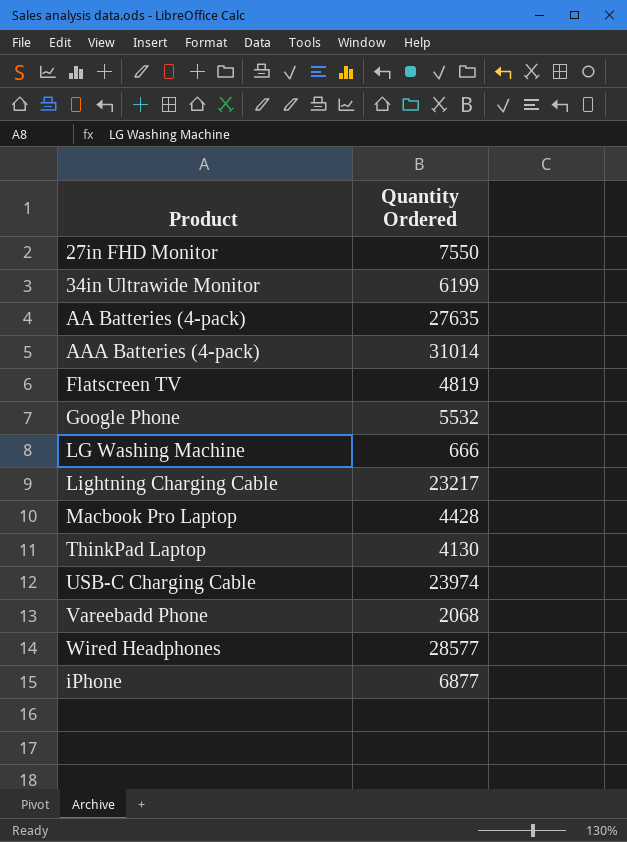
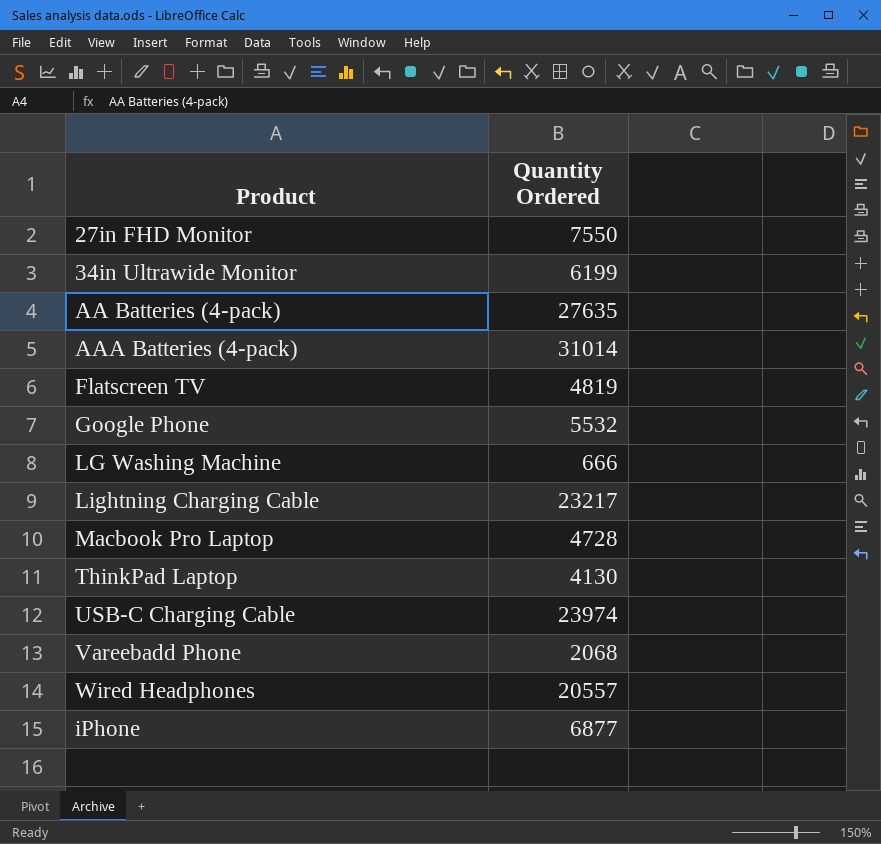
Macbook Pro Laptop | Quantity Ordered: 4428 -> 4728
Wired Headphones | Quantity Ordered: 28577 -> 20557

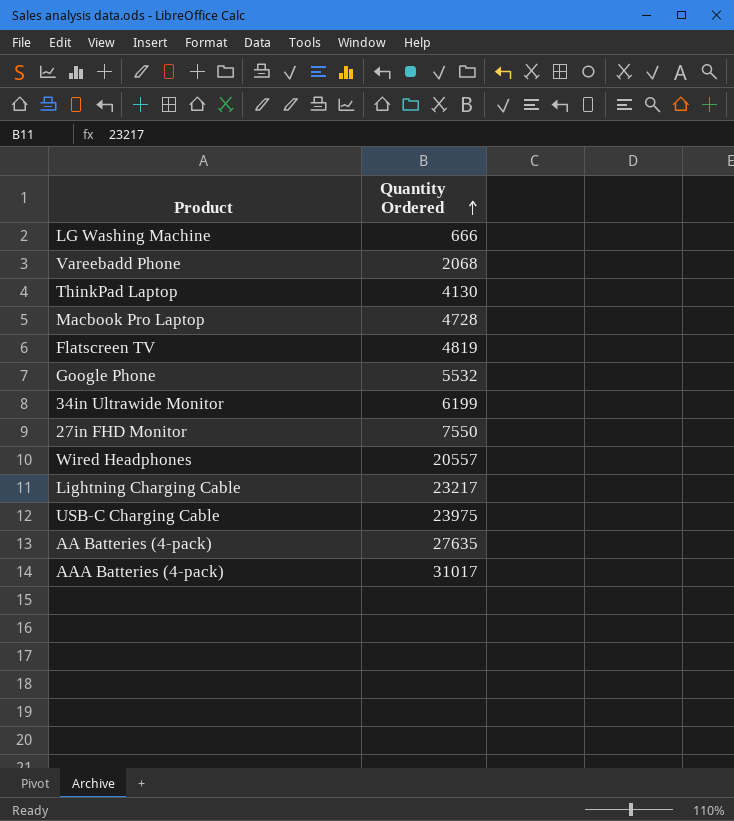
row order: none -> Quantity Ordered ascending
row iPhone: 6877 -> none
USB-C Charging Cable | Quantity Ordered: 23974 -> 23975
AAA Batteries (4-pack) | Quantity Ordered: 31014 -> 31017

